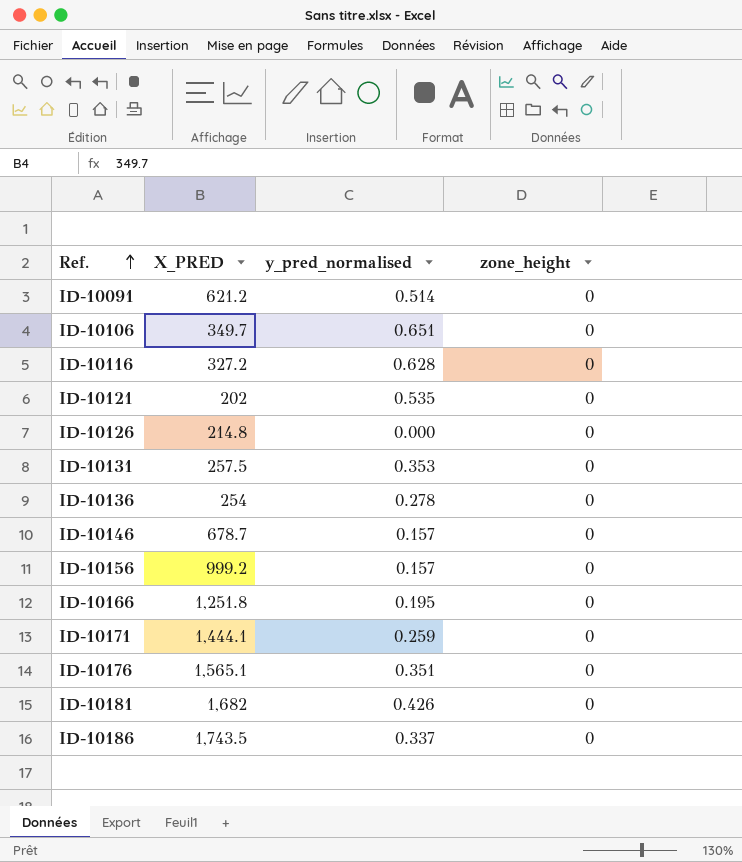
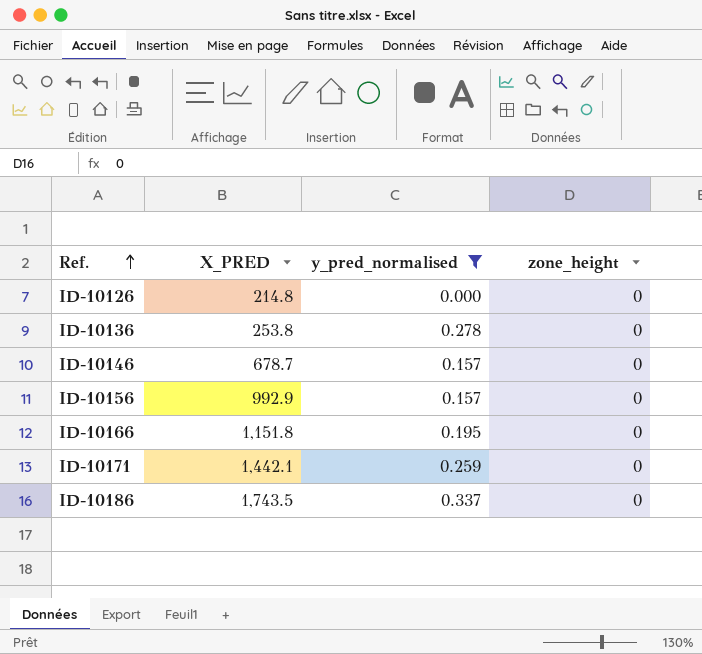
filter: none -> y_pred_normalised <= 0.337
ID-10136 | X_PRED: 254 -> 253.8
ID-10156 | X_PRED: 999.2 -> 992.9
ID-10166 | X_PRED: 1,251.8 -> 1,151.8
ID-10171 | X_PRED: 1,444.1 -> 1,442.1

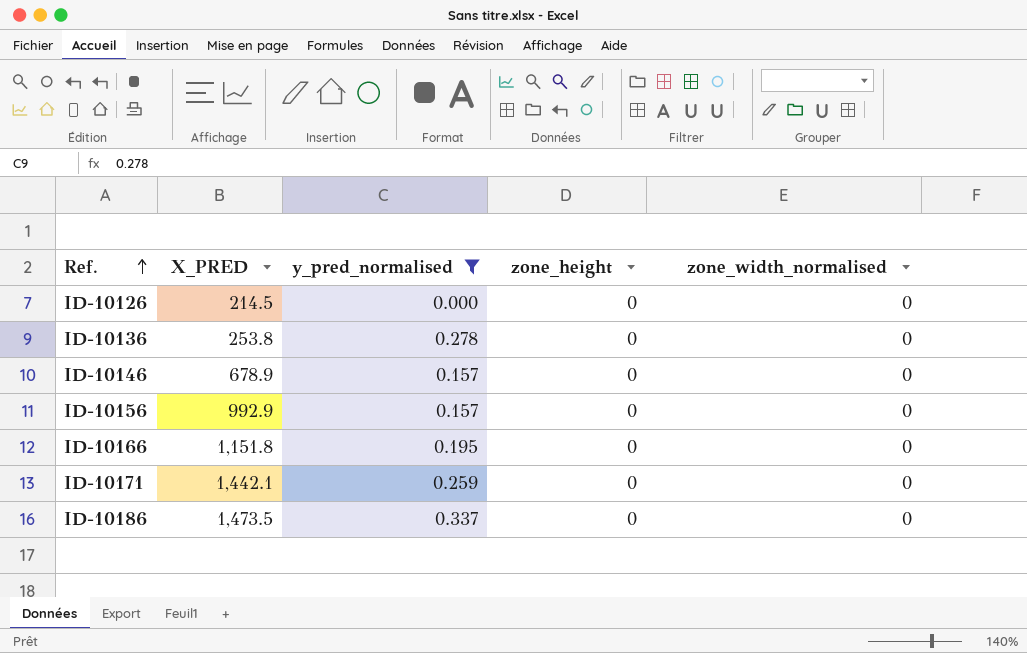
column zone_width_normalised | position: none -> 5
ID-10126 | X_PRED: 214.8 -> 214.5
ID-10146 | X_PRED: 678.7 -> 678.9
ID-10186 | X_PRED: 1,743.5 -> 1,473.5

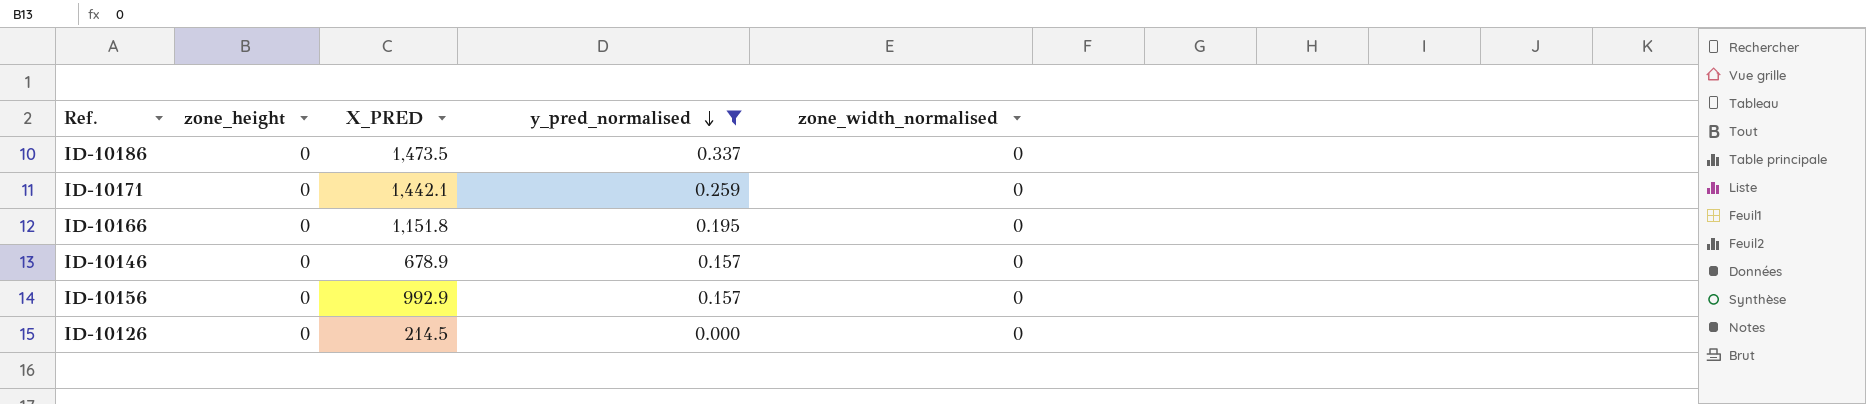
row order: Ref. ascending -> y_pred_normalised descending
column zone_height | position: 4 -> 2
row ID-10136: 253.8 | 0.278 | 0 | 0 -> none

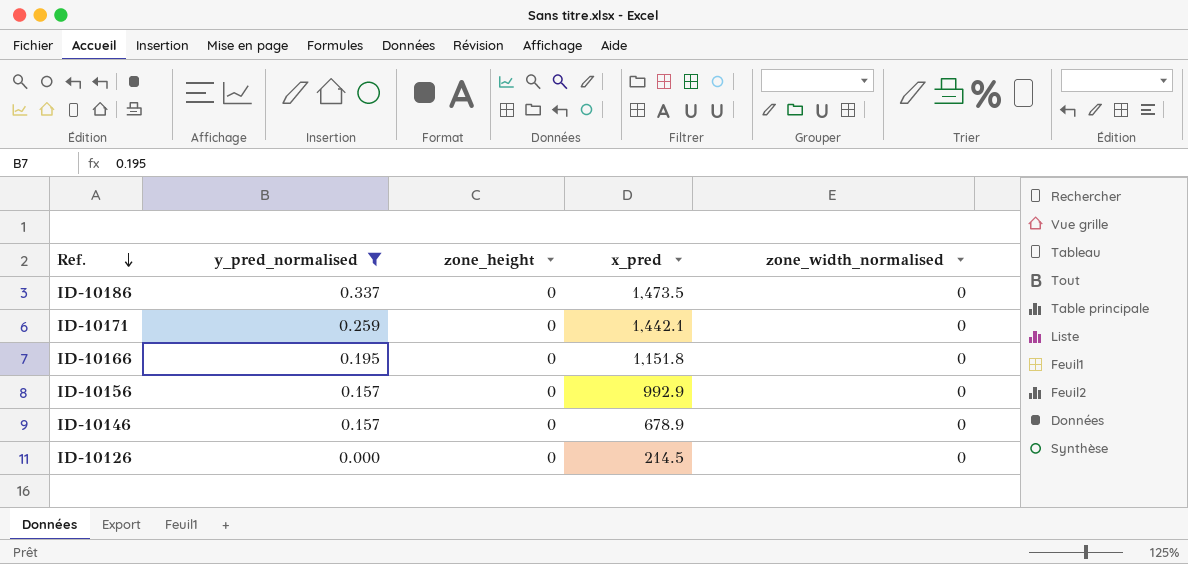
row order: y_pred_normalised descending -> Ref. descending
column y_pred_normalised | position: 4 -> 2
column name: X_PRED -> x_pred

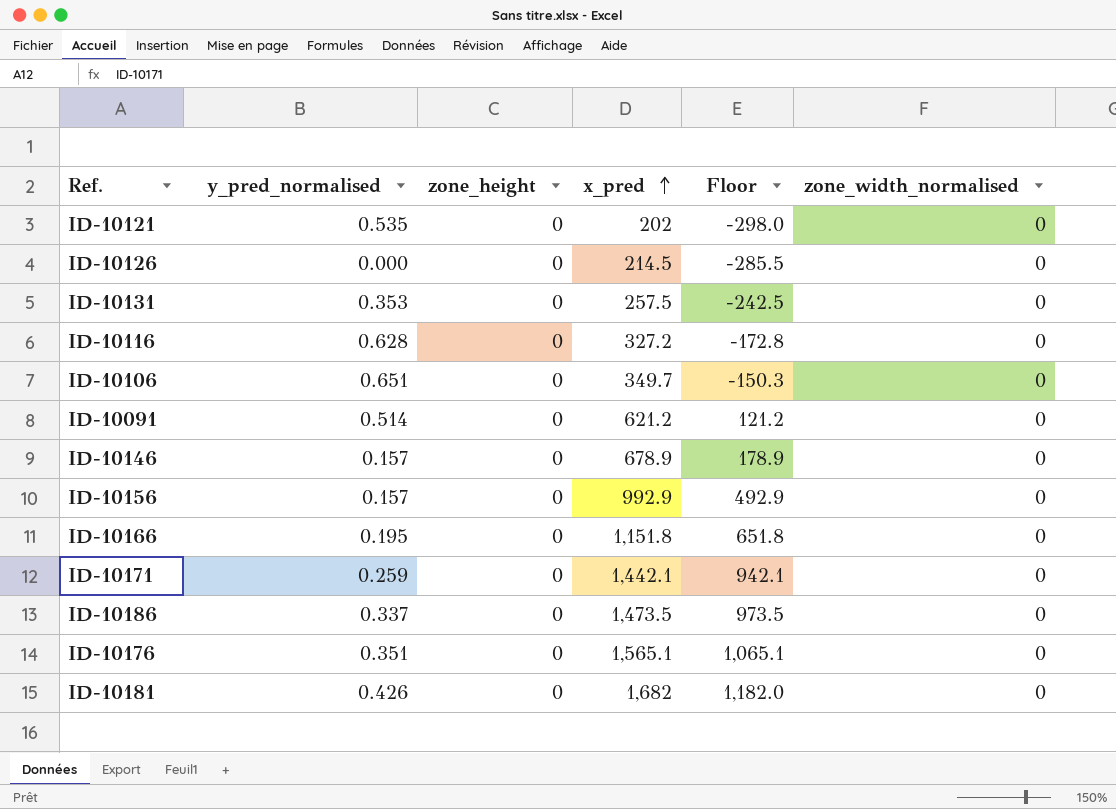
filter: y_pred_normalised <= 0.337 -> none
row order: Ref. descending -> x_pred ascending
column Floor | formula: none -> [x_pred] - 500

